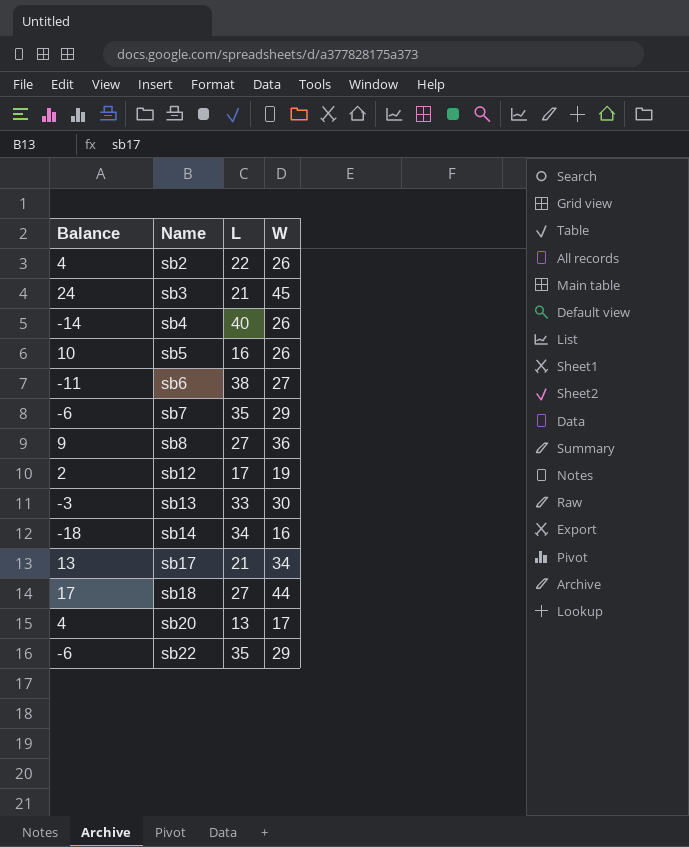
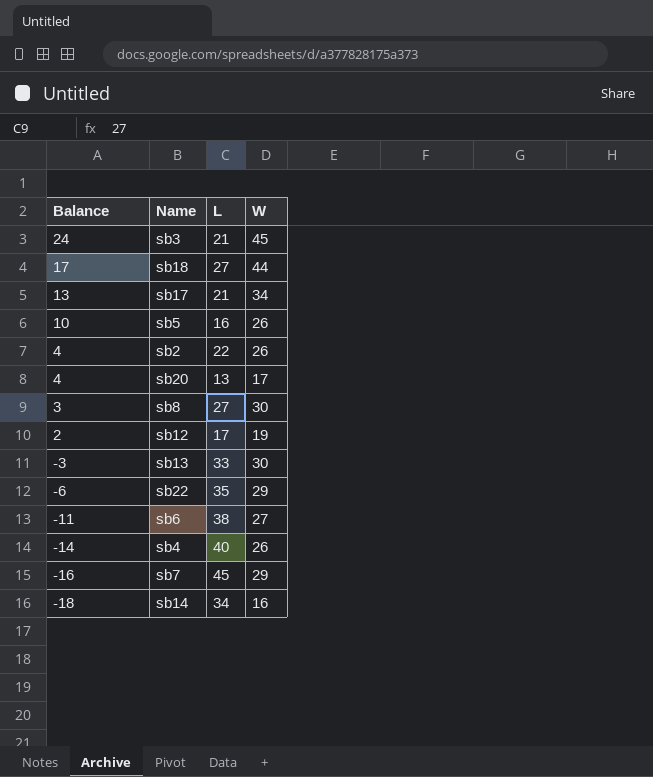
row order: Name ascending -> Balance descending
sb8 | Balance: 9 -> 3
sb8 | W: 36 -> 30
sb7 | Balance: -6 -> -16
sb7 | L: 35 -> 45

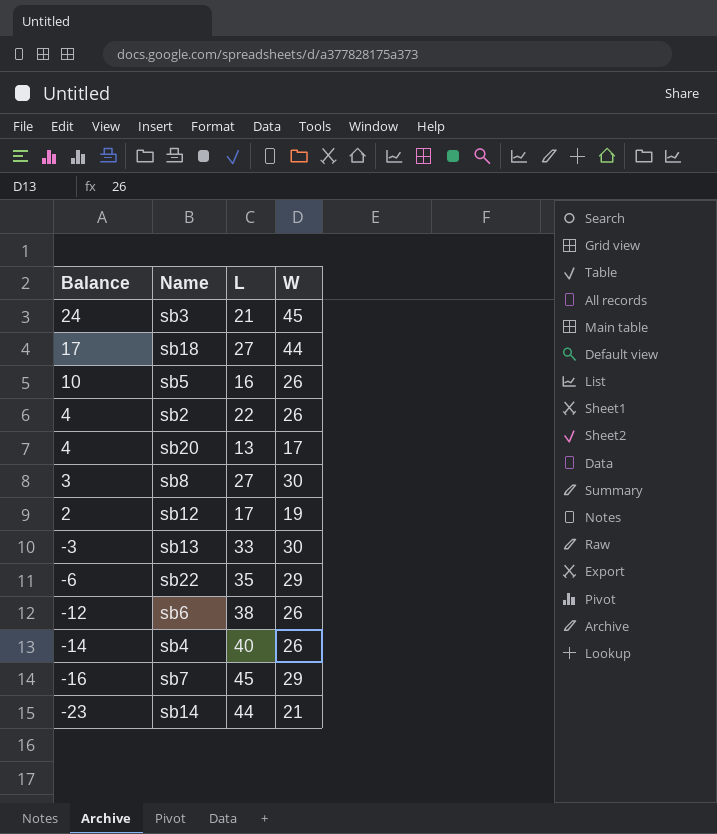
row sb17: 13 | 21 | 34 -> none
sb6 | Balance: -11 -> -12
sb6 | W: 27 -> 26
sb14 | Balance: -18 -> -23
sb14 | L: 34 -> 44
sb14 | W: 16 -> 21

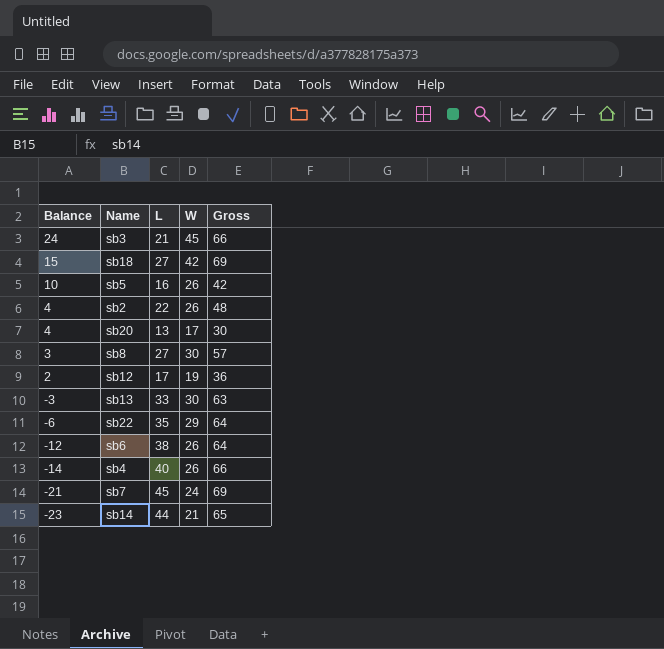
column Gross | formula: none -> [L] + [W]
sb18 | Balance: 17 -> 15
sb18 | W: 44 -> 42
sb7 | Balance: -16 -> -21
sb7 | W: 29 -> 24

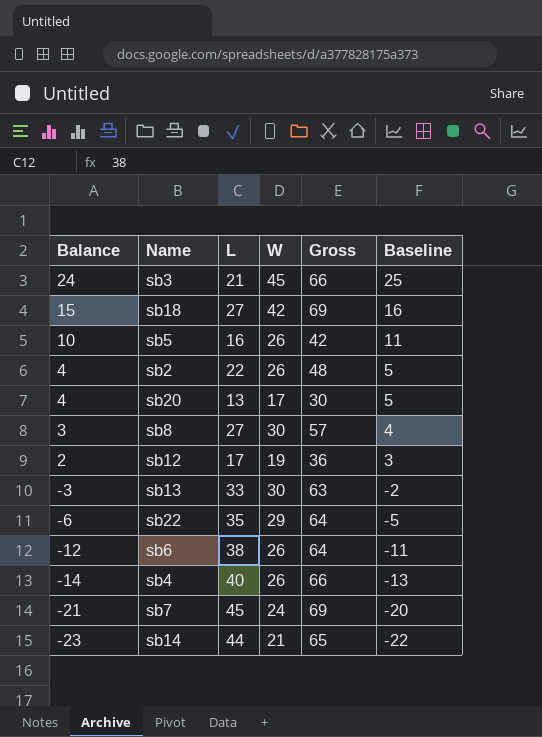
column Baseline | formula: none -> [Balance] + 1

